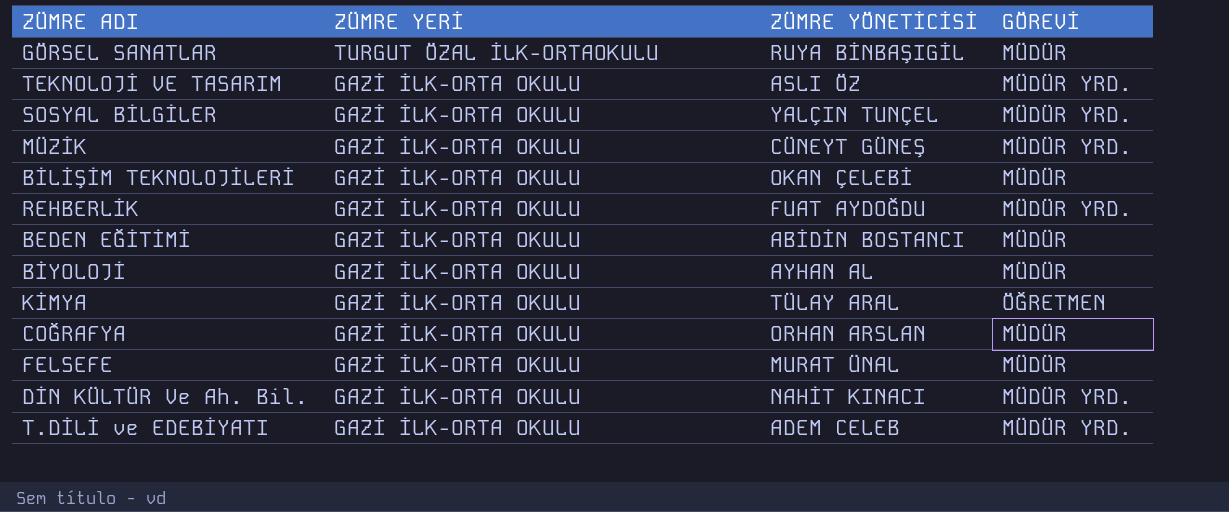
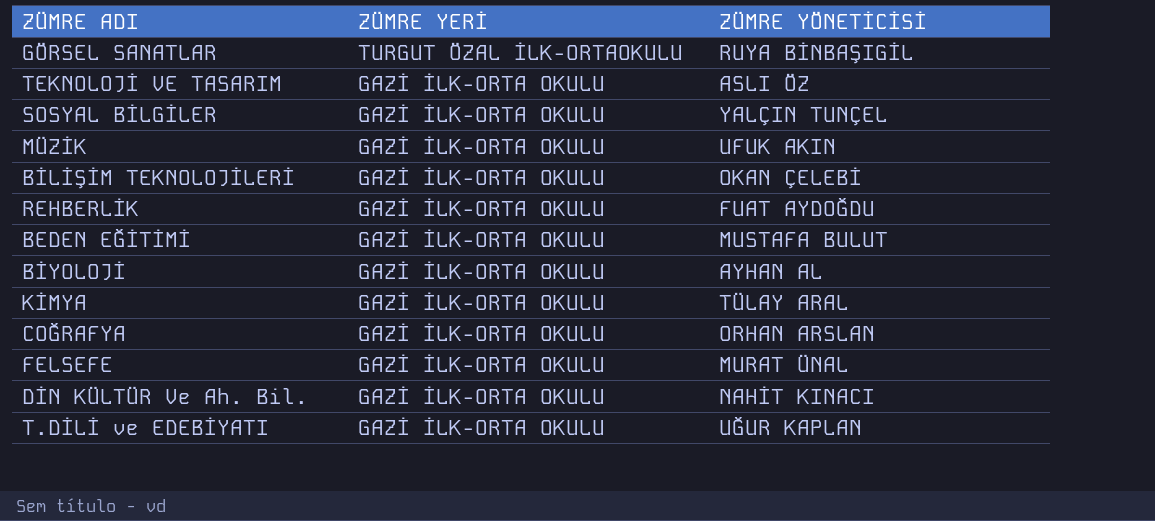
column GÖREVİ | position: 4 -> none
MÜZİK | ZÜMRE YÖNETİCİSİ: CÜNEYT GÜNEŞ -> UFUK AKIN
BEDEN EĞİTİMİ | ZÜMRE YÖNETİCİSİ: ABİDİN BOSTANCI -> MUSTAFA BULUT
T.DİLİ ve EDEBİYATI | ZÜMRE YÖNETİCİSİ: ADEM CELEB -> UĞUR KAPLAN

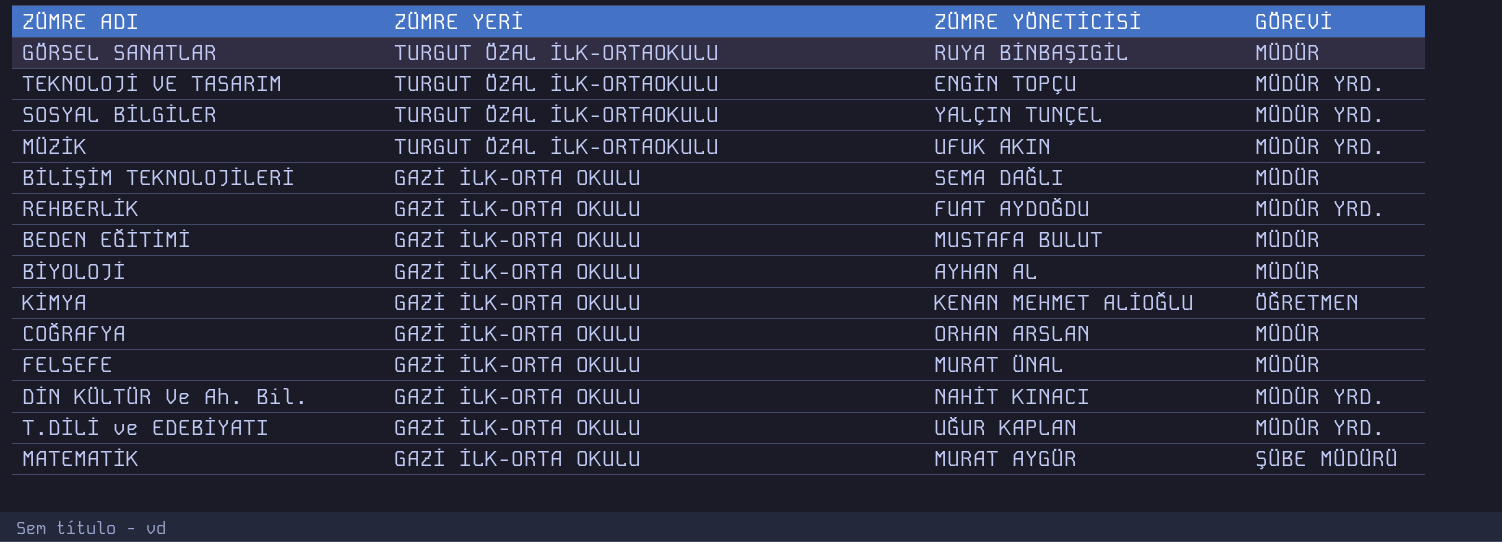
column GÖREVİ | position: none -> 4
TEKNOLOJİ VE TASARIM | ZÜMRE YERİ: GAZİ İLK-ORTA OKULU -> TURGUT ÖZAL İLK-ORTAOKULU
TEKNOLOJİ VE TASARIM | ZÜMRE YÖNETİCİSİ: ASLI ÖZ -> ENGİN TOPÇU
SOSYAL BİLGİLER | ZÜMRE YERİ: GAZİ İLK-ORTA OKULU -> TURGUT ÖZAL İLK-ORTAOKULU
MÜZİK | ZÜMRE YERİ: GAZİ İLK-ORTA OKULU -> TURGUT ÖZAL İLK-ORTAOKULU
BİLİŞİM TEKNOLOJİLERİ | ZÜMRE YÖNETİCİSİ: OKAN ÇELEBİ -> SEMA DAĞLI
KİMYA | ZÜMRE YÖNETİCİSİ: TÜLAY ARAL -> KENAN MEHMET ALİOĞLU
row MATEMATİK: none -> GAZİ İLK-ORTA OKULU | MURAT AYGÜR | ŞÜBE MÜDÜRÜ

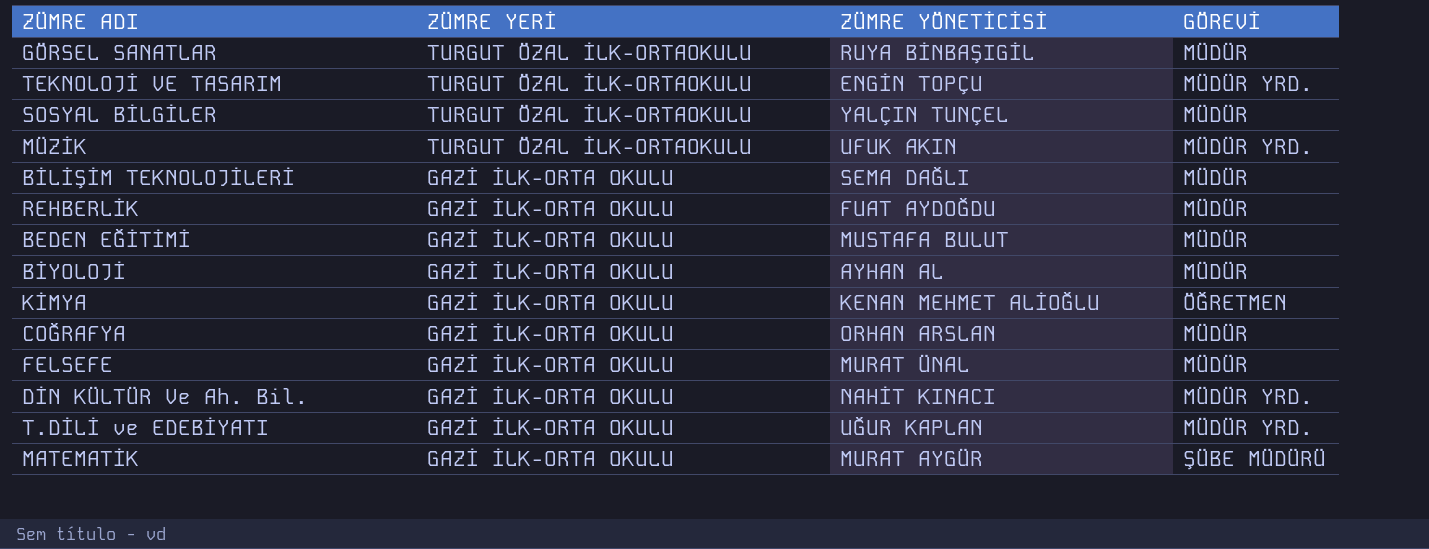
SOSYAL BİLGİLER | GÖREVİ: MÜDÜR YRD. -> MÜDÜR
REHBERLİK | GÖREVİ: MÜDÜR YRD. -> MÜDÜR

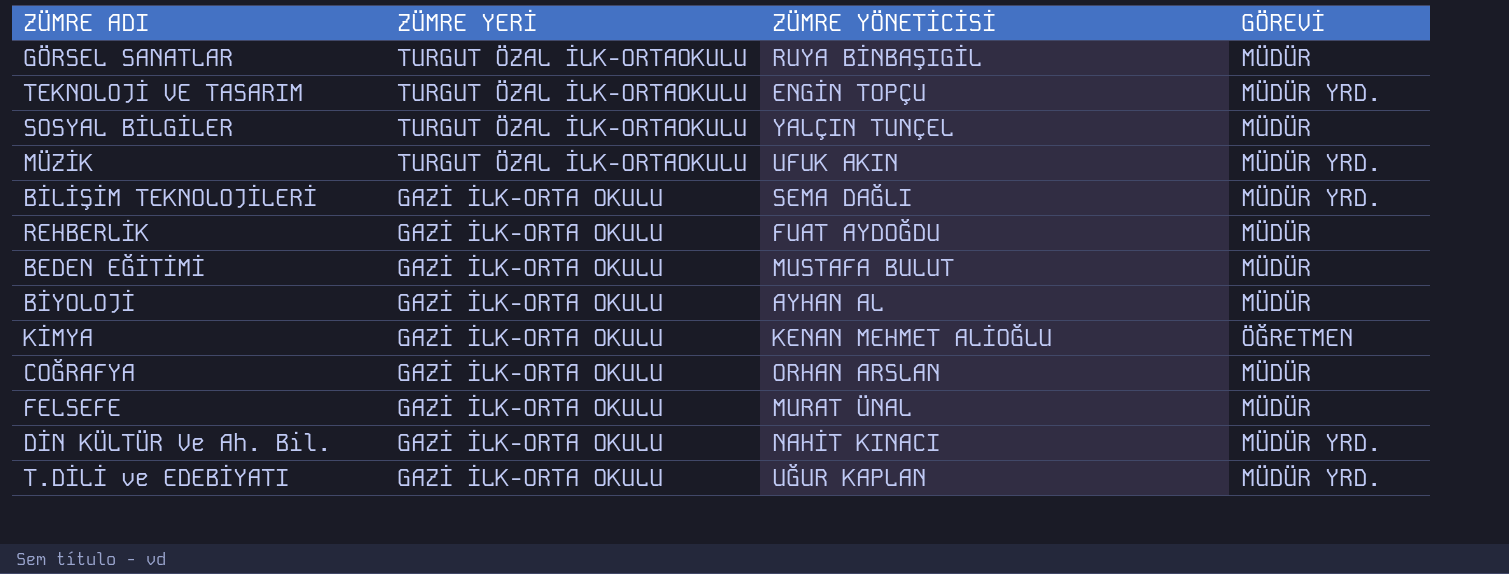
row MATEMATİK: GAZİ İLK-ORTA OKULU | MURAT AYGÜR | ŞÜBE MÜDÜRÜ -> none
BİLİŞİM TEKNOLOJİLERİ | GÖREVİ: MÜDÜR -> MÜDÜR YRD.

